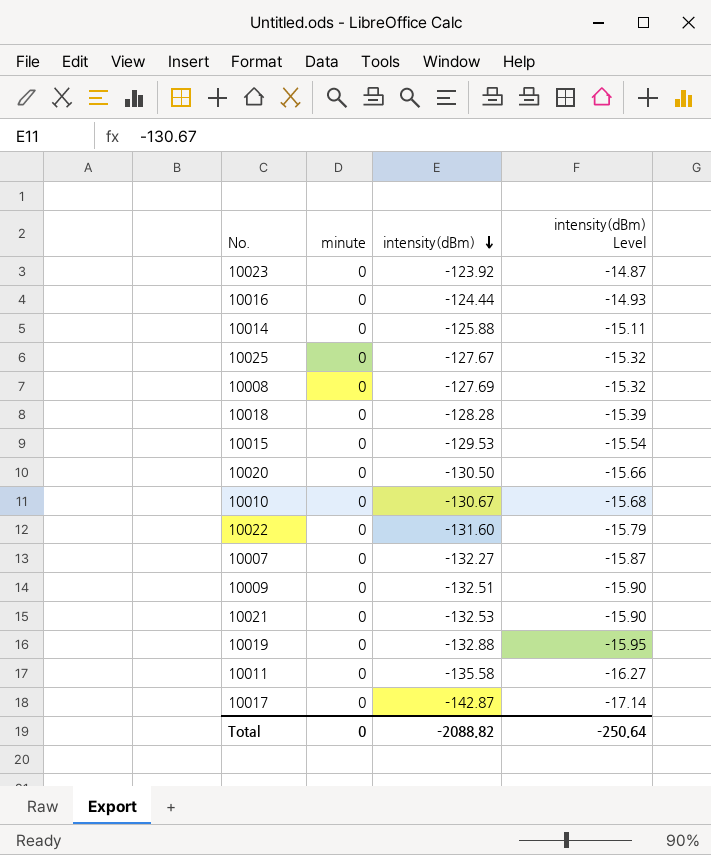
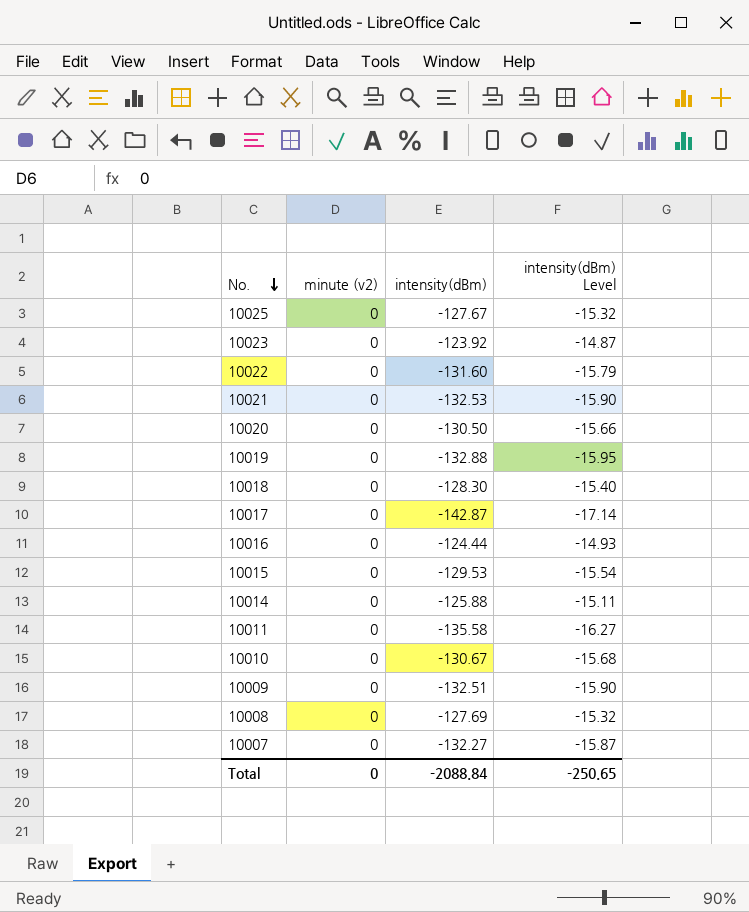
row order: intensity(dBm) descending -> No. descending
column name: minute -> minute (v2)
10018 | intensity(dBm): -128.28 -> -128.30
10018 | intensity(dBm) Level: -15.39 -> -15.40
Total | intensity(dBm): -2088.82 -> -2088.84
Total | intensity(dBm) Level: -250.64 -> -250.65

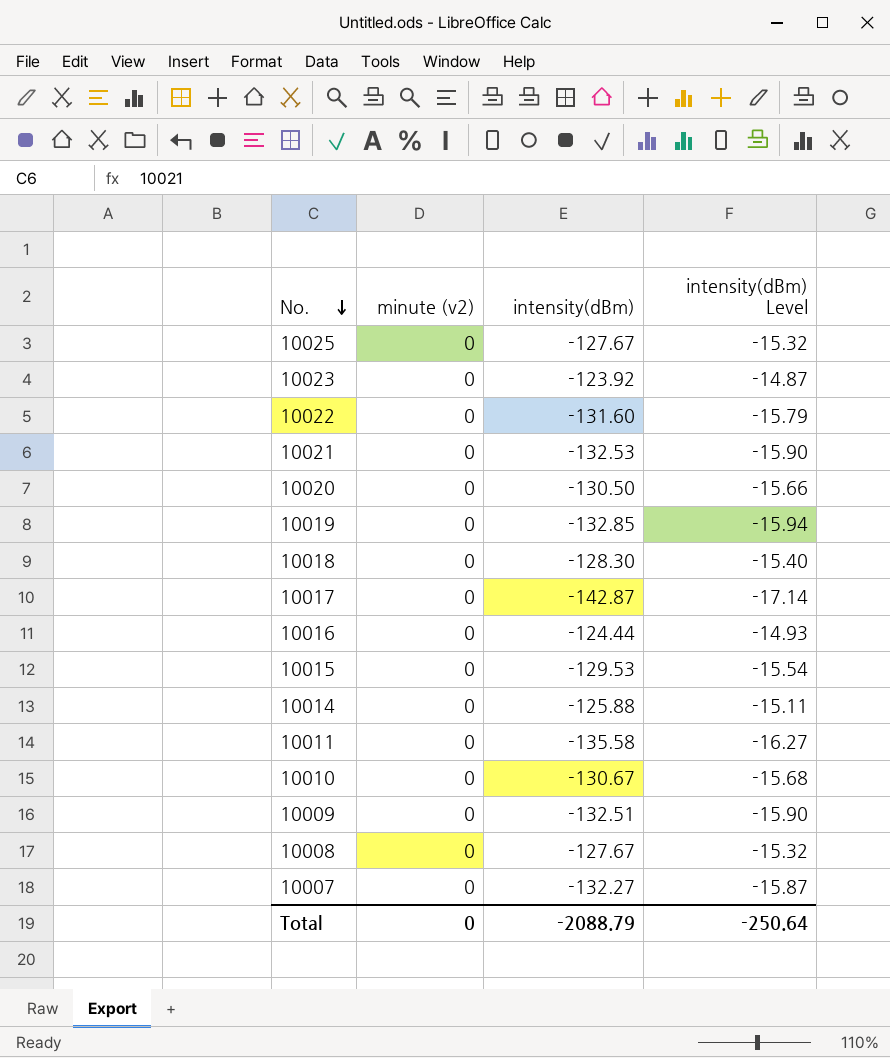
10019 | intensity(dBm): -132.88 -> -132.85
10019 | intensity(dBm) Level: -15.95 -> -15.94
10008 | intensity(dBm): -127.69 -> -127.67
Total | intensity(dBm): -2088.84 -> -2088.79
Total | intensity(dBm) Level: -250.65 -> -250.64

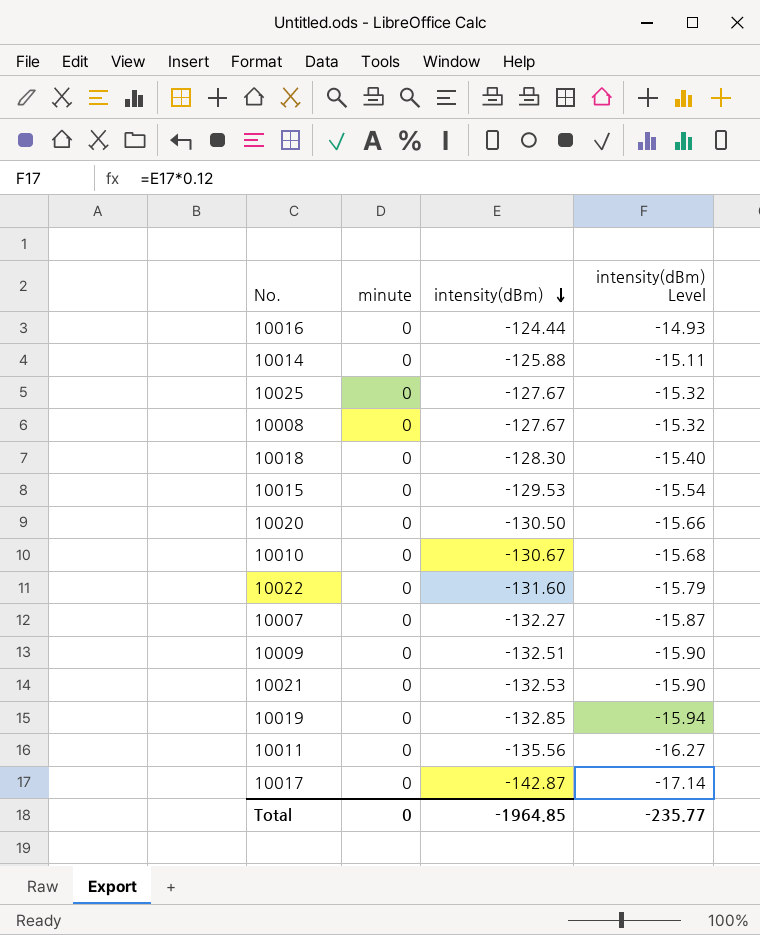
row order: No. descending -> intensity(dBm) descending
column name: minute (v2) -> minute
row 10023: 0 | -123.92 | -14.87 -> none
10011 | intensity(dBm): -135.58 -> -135.56
Total | intensity(dBm): -2088.79 -> -1964.85
Total | intensity(dBm) Level: -250.64 -> -235.77

